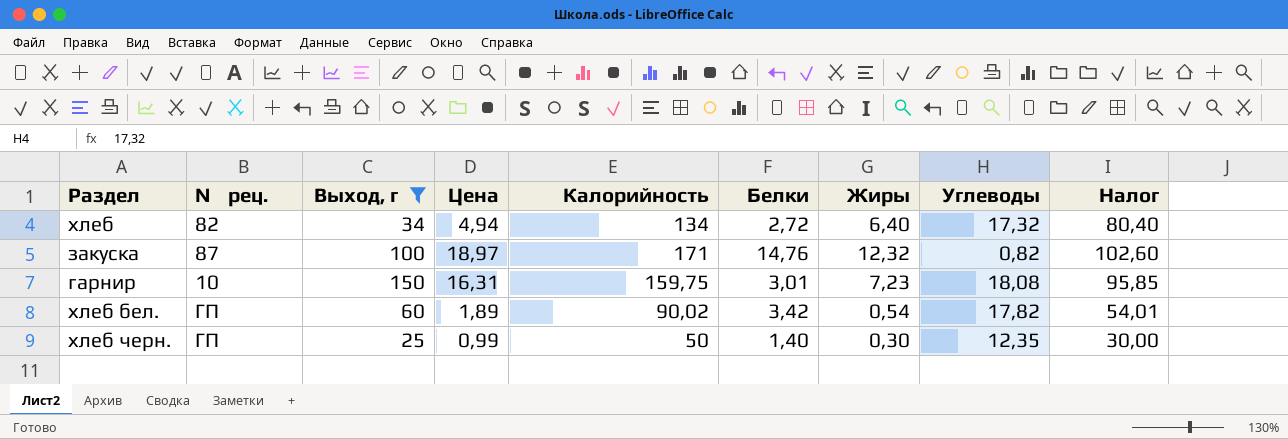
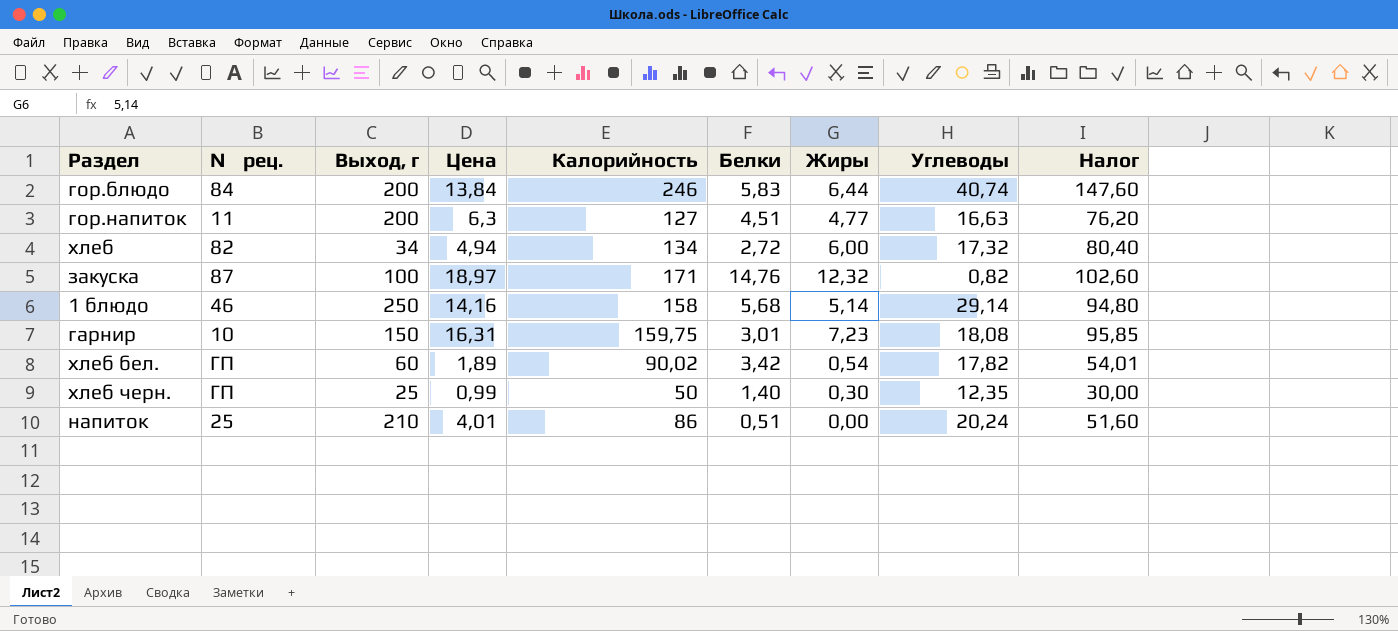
filter: Выход, г <= 150 -> none
хлеб | Жиры: 6,40 -> 6,00

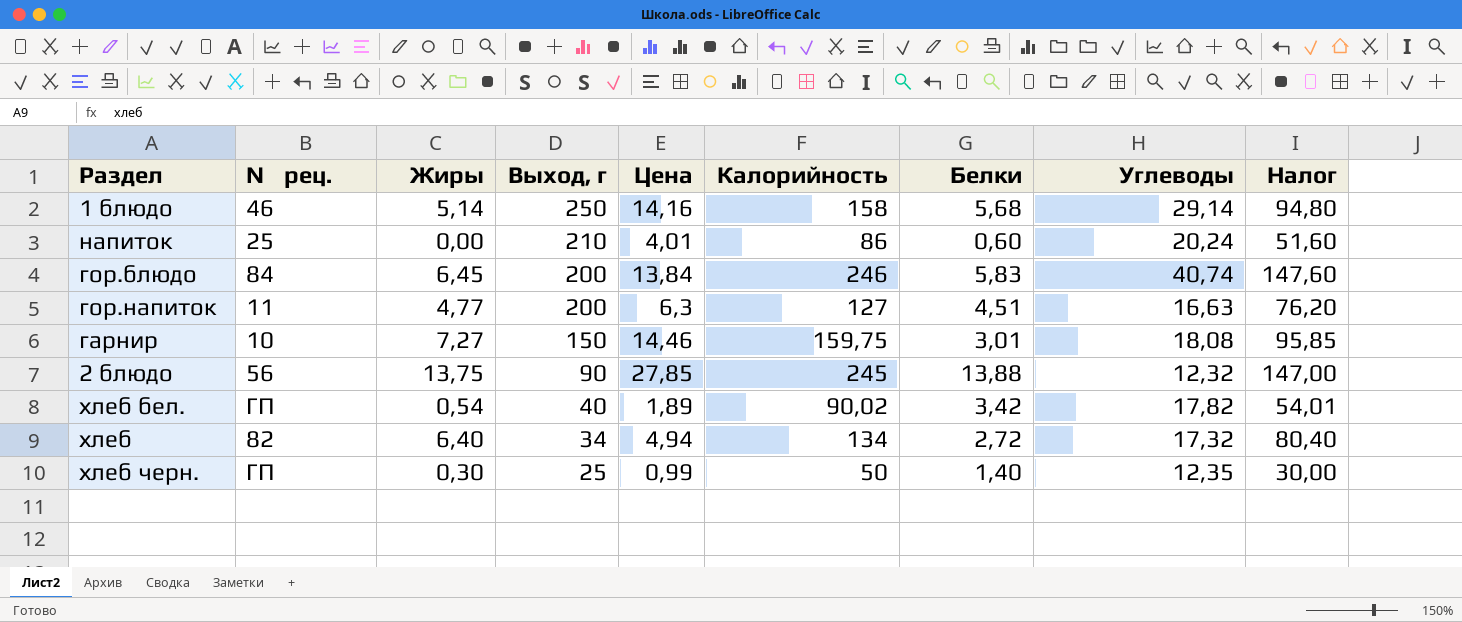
row order: none -> Выход, г descending
column Жиры | position: 7 -> 3
row закуска: 87 | 100 | 18,97 | 171 | 14,76 | 12,32 | 0,82 | 102,60 -> none
напиток | Белки: 0,51 -> 0,60
гор.блюдо | Жиры: 6,44 -> 6,45
гарнир | Жиры: 7,23 -> 7,27
гарнир | Цена: 16,31 -> 14,46
row 2 блюдо: none -> 56 | 13,75 | 90 | 27,85 | 245 | 13,88 | 12,32 | 147,00
хлеб бел. | Выход, г: 60 -> 40
хлеб | Жиры: 6,00 -> 6,40

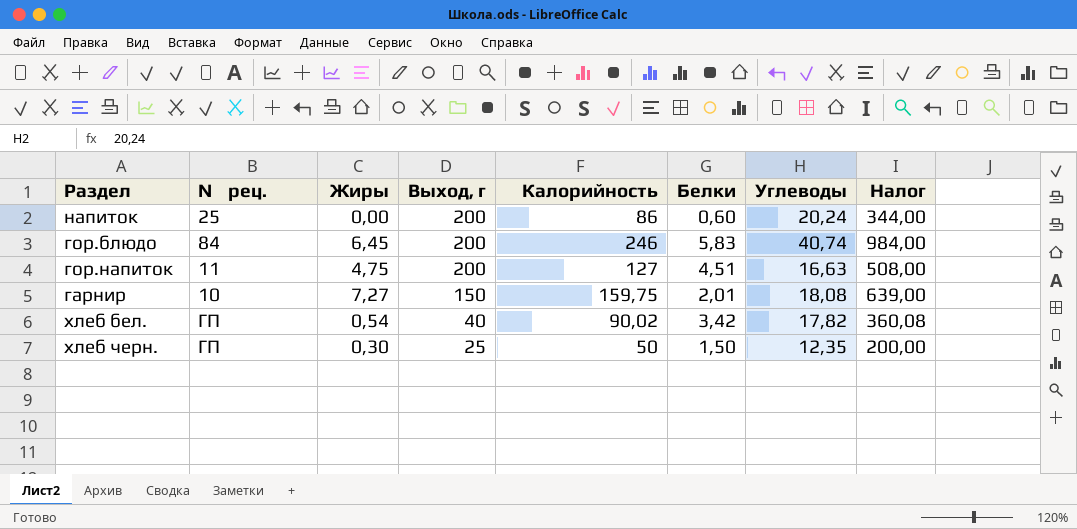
column Цена | position: 5 -> none
column Налог | formula: [Калорийность] * 0,6 -> [Калорийность] * 4
row 1 блюдо: 46 | 5,14 | 250 | 14,16 | 158 | 5,68 | 29,14 | 94,80 -> none
row 2 блюдо: 56 | 13,75 | 90 | 27,85 | 245 | 13,88 | 12,32 | 147,00 -> none
row хлеб: 82 | 6,40 | 34 | 4,94 | 134 | 2,72 | 17,32 | 80,40 -> none
напиток | Выход, г: 210 -> 200
гор.напиток | Жиры: 4,77 -> 4,75
гарнир | Белки: 3,01 -> 2,01
хлеб черн. | Белки: 1,40 -> 1,50

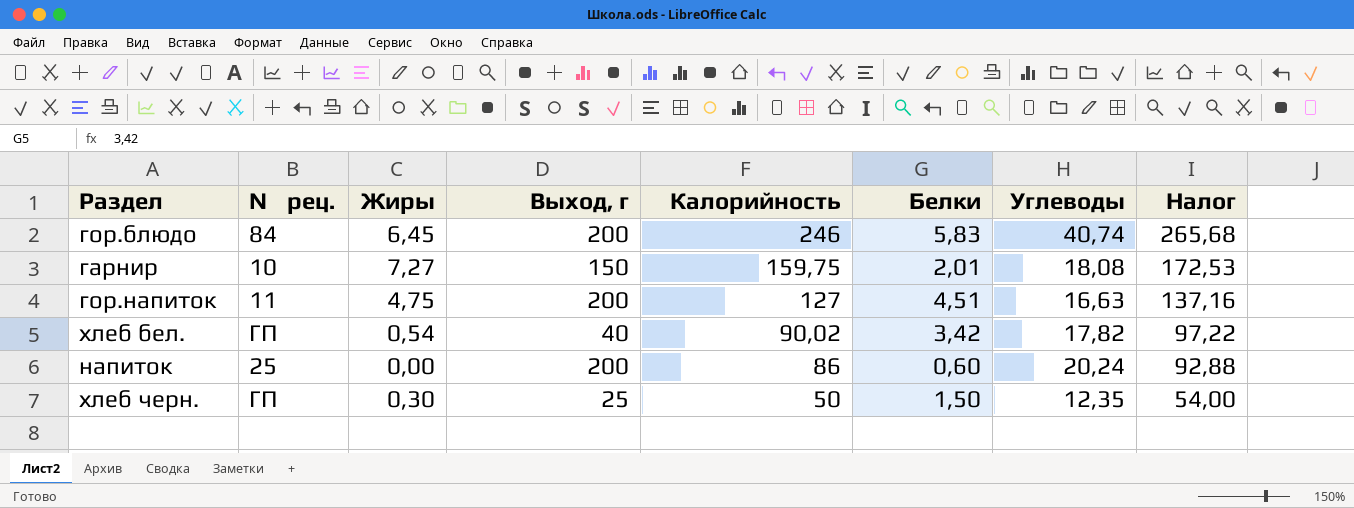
row order: Выход, г descending -> Калорийность descending
column Налог | formula: [Калорийность] * 4 -> [Калорийность] * 1,08

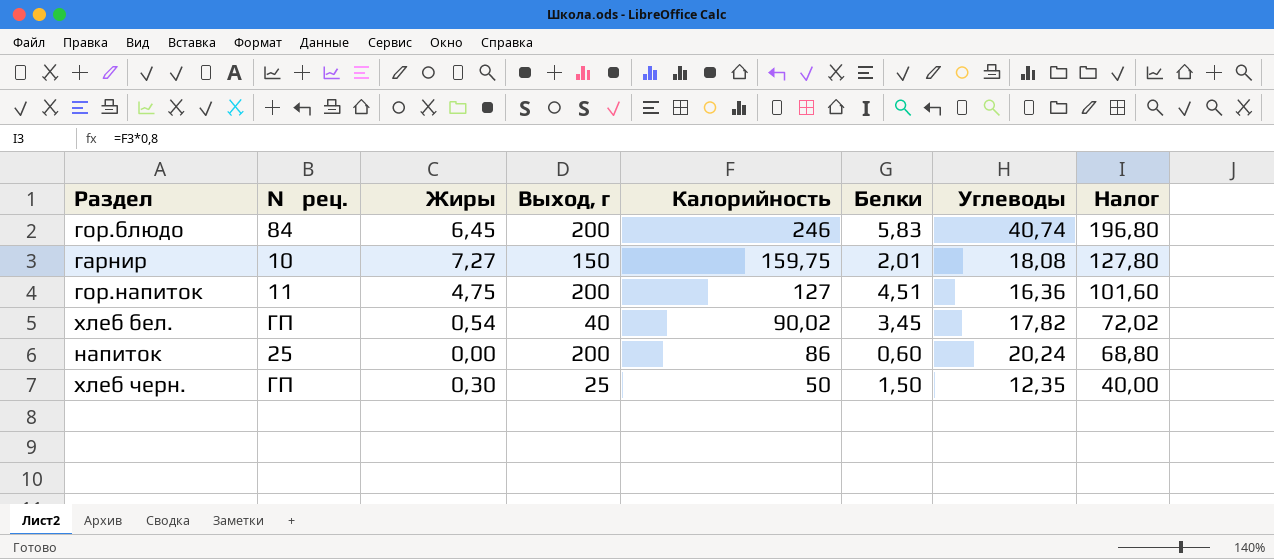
column Налог | formula: [Калорийность] * 1,08 -> [Калорийность] * 0,8
гор.напиток | Углеводы: 16,63 -> 16,36
хлеб бел. | Белки: 3,42 -> 3,45

